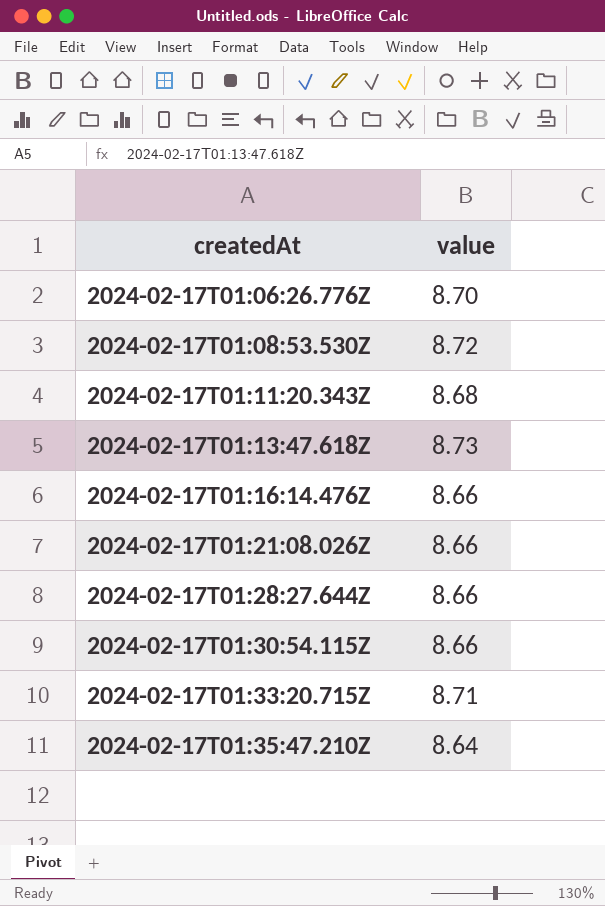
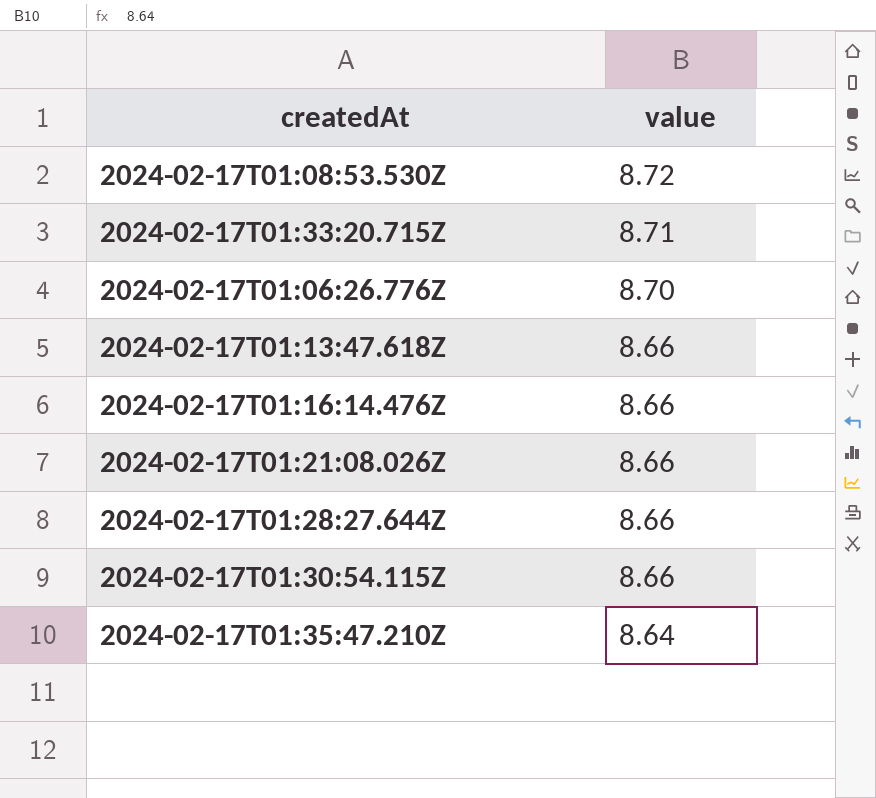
row order: createdAt ascending -> value descending
row 2024-02-17T01:11:20.343Z: 8.68 -> none
2024-02-17T01:13:47.618Z | value: 8.73 -> 8.66

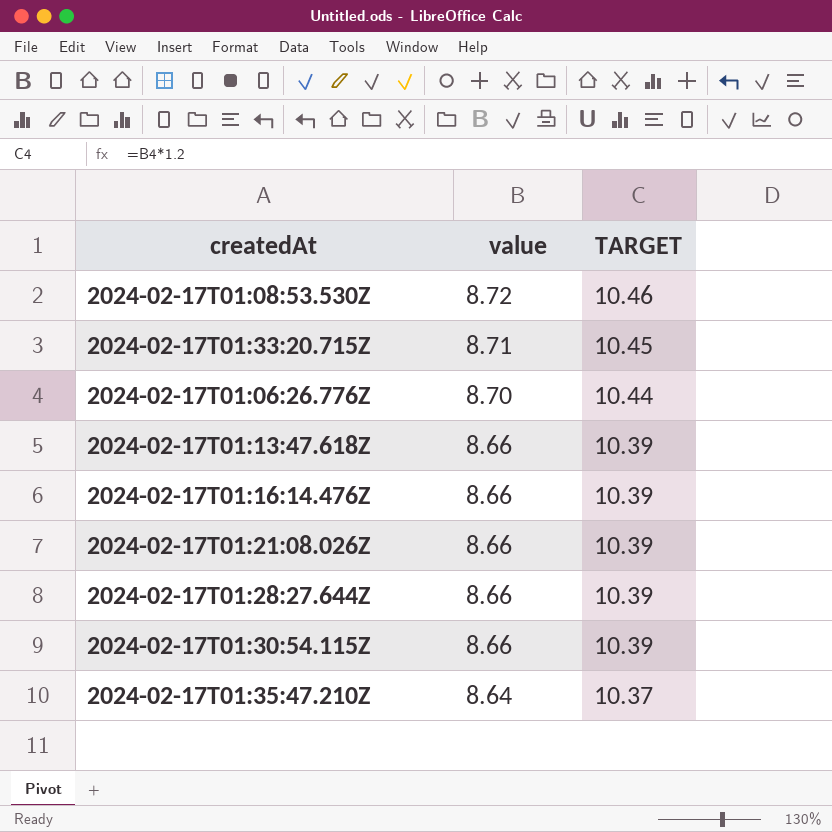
column TARGET | formula: none -> [value] * 1.2

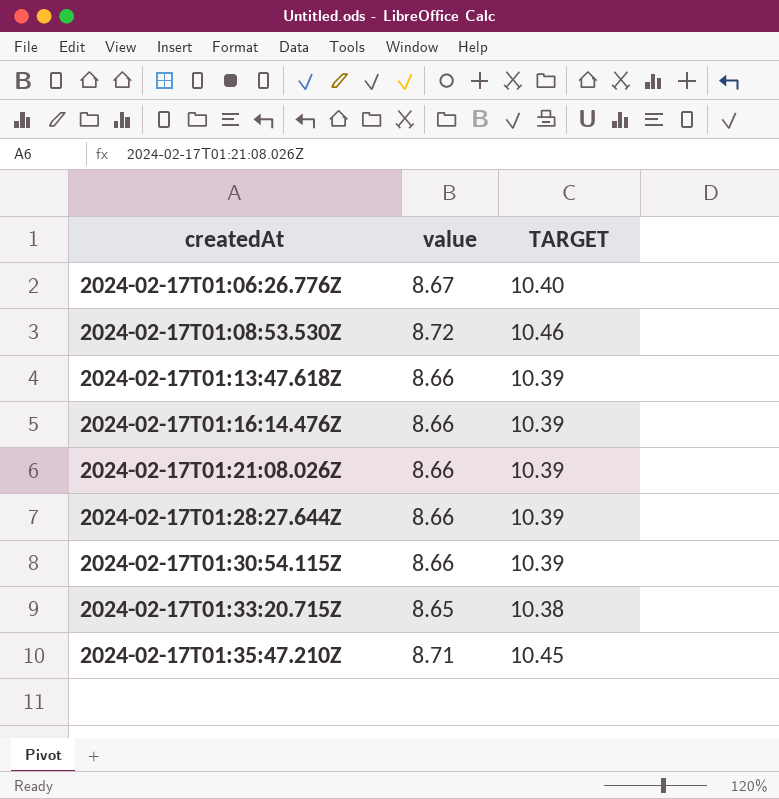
row order: value descending -> createdAt ascending
2024-02-17T01:06:26.776Z | value: 8.70 -> 8.67
2024-02-17T01:06:26.776Z | TARGET: 10.44 -> 10.40
2024-02-17T01:33:20.715Z | value: 8.71 -> 8.65
2024-02-17T01:33:20.715Z | TARGET: 10.45 -> 10.38
2024-02-17T01:35:47.210Z | value: 8.64 -> 8.71
2024-02-17T01:35:47.210Z | TARGET: 10.37 -> 10.45

